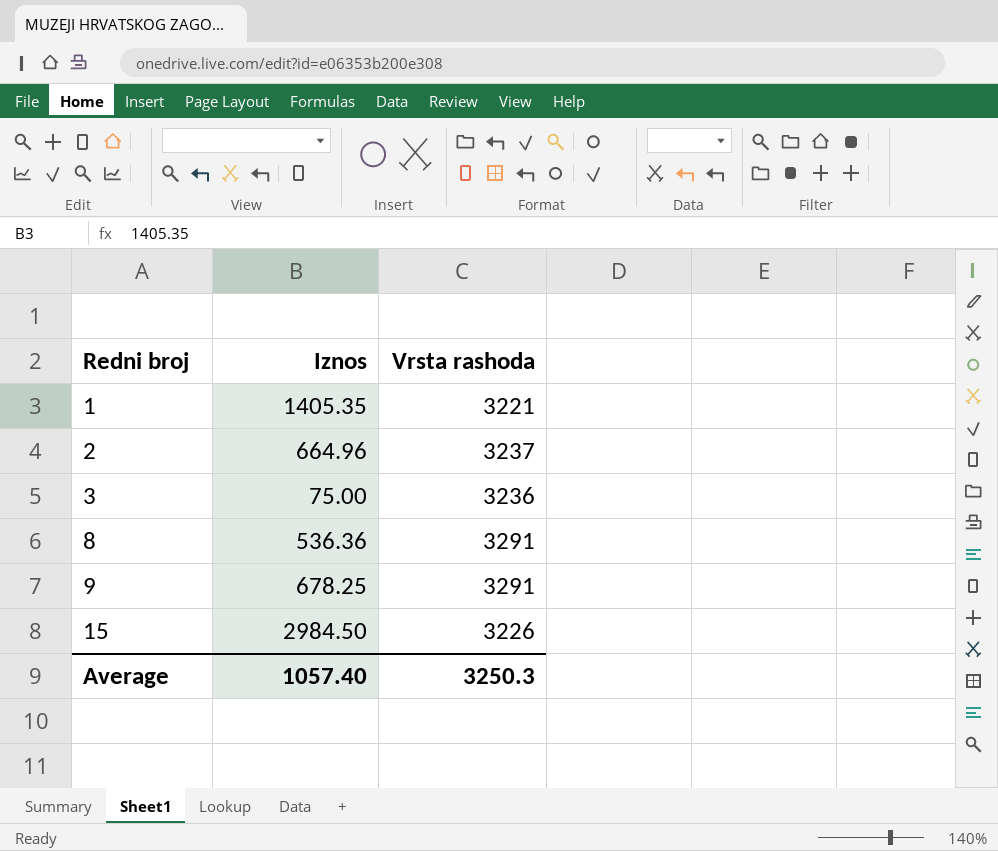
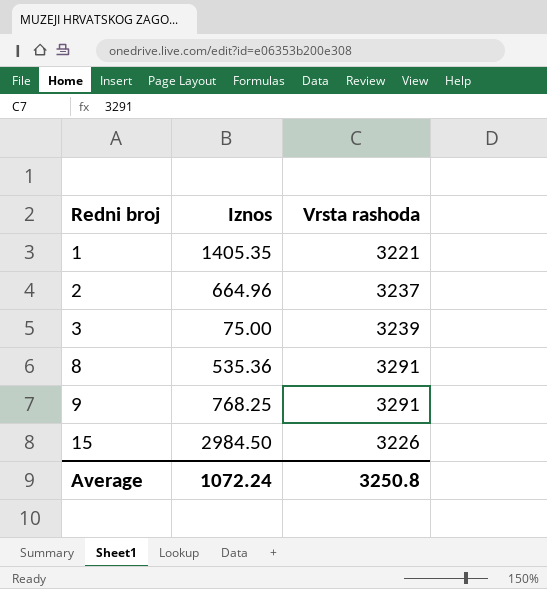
3 | Vrsta rashoda: 3236 -> 3239
8 | Iznos: 536.36 -> 535.36
9 | Iznos: 678.25 -> 768.25
Average | Iznos: 1057.40 -> 1072.24
Average | Vrsta rashoda: 3250.3 -> 3250.8

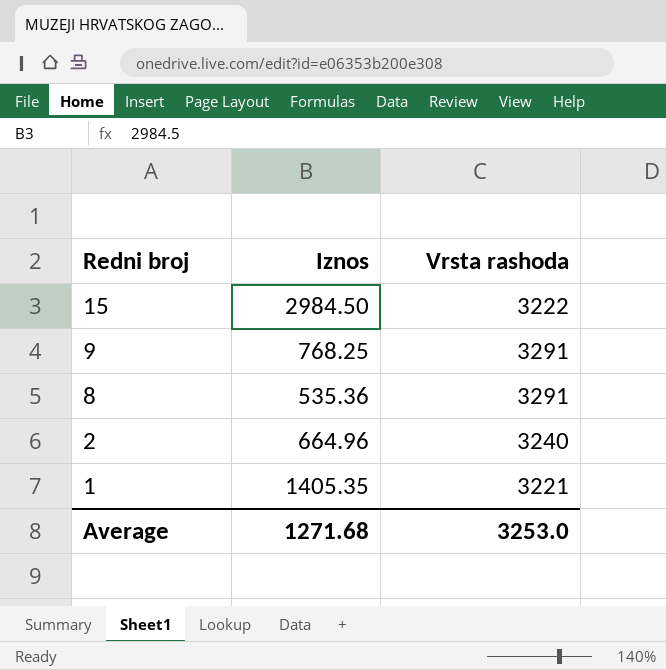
row order: Redni broj ascending -> Redni broj descending
row 3: 75.00 | 3239 -> none
15 | Vrsta rashoda: 3226 -> 3222
2 | Vrsta rashoda: 3237 -> 3240
Average | Iznos: 1072.24 -> 1271.68
Average | Vrsta rashoda: 3250.8 -> 3253.0

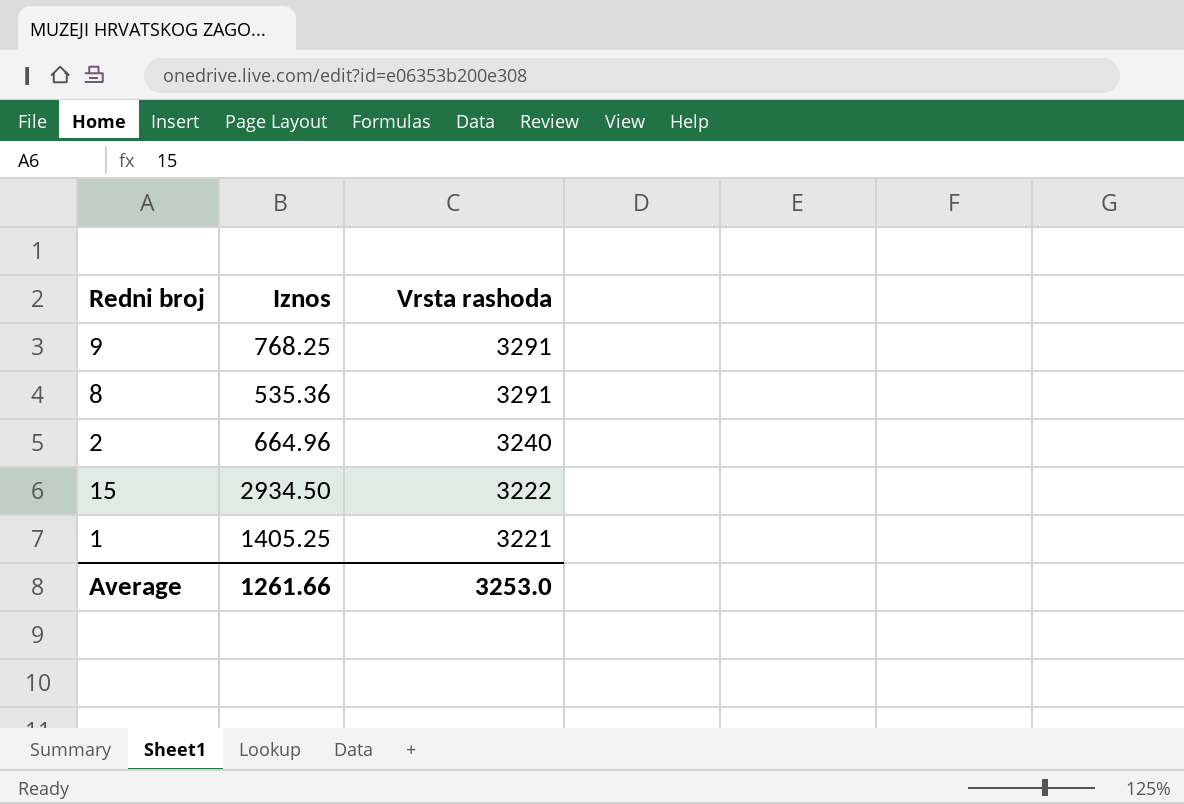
row order: Redni broj descending -> Vrsta rashoda descending
15 | Iznos: 2984.50 -> 2934.50
1 | Iznos: 1405.35 -> 1405.25
Average | Iznos: 1271.68 -> 1261.66

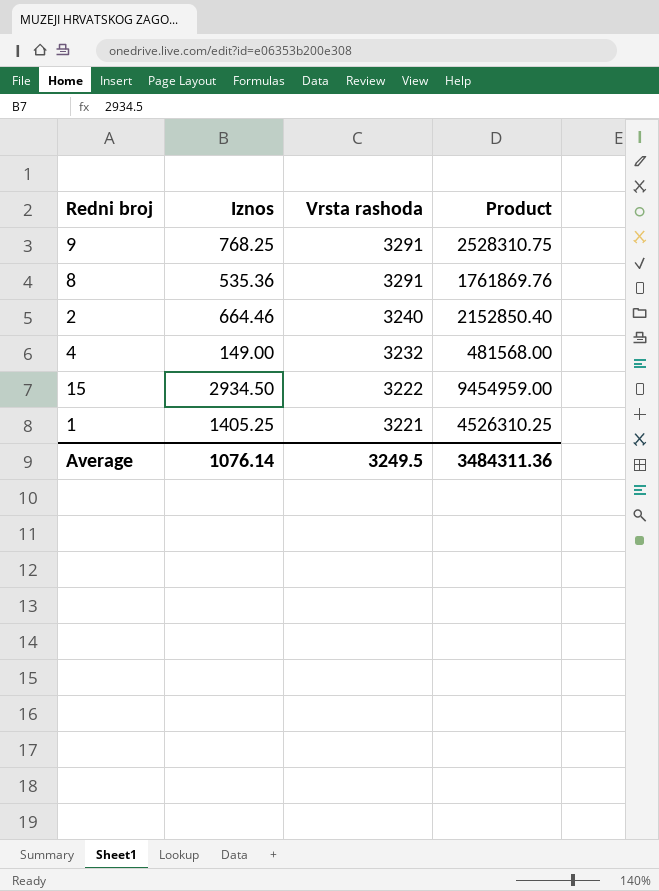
column Product | formula: none -> [Iznos] * [Vrsta rashoda]
2 | Iznos: 664.96 -> 664.46
row 4: none -> 149.00 | 3232 | 481568.00
Average | Iznos: 1261.66 -> 1076.14
Average | Vrsta rashoda: 3253.0 -> 3249.5

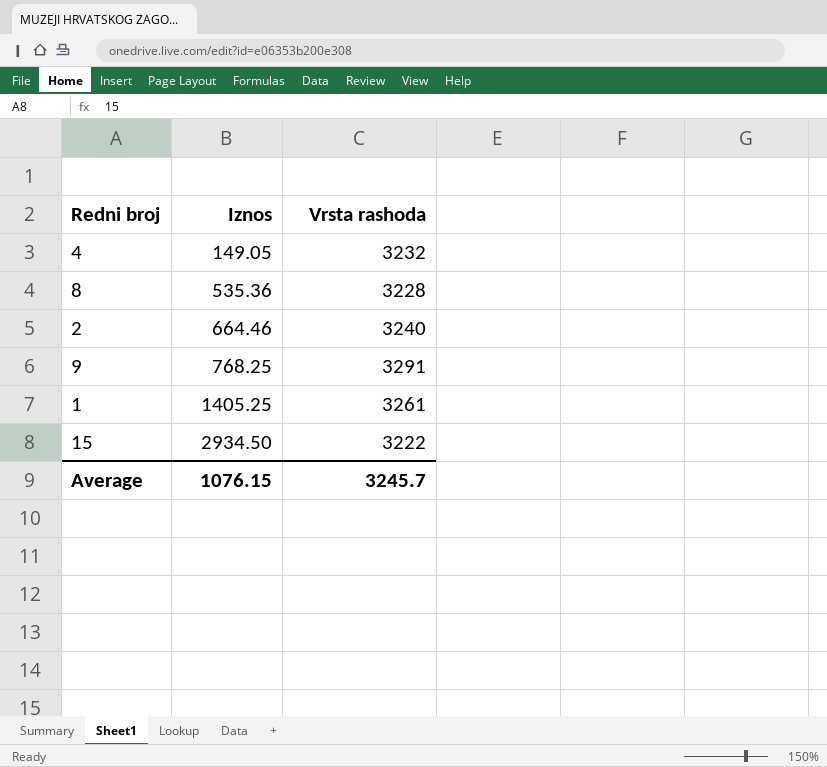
row order: Vrsta rashoda descending -> Iznos ascending
column Product | formula: [Iznos] * [Vrsta rashoda] -> none
4 | Iznos: 149.00 -> 149.05
8 | Vrsta rashoda: 3291 -> 3228
1 | Vrsta rashoda: 3221 -> 3261
Average | Iznos: 1076.14 -> 1076.15
Average | Vrsta rashoda: 3249.5 -> 3245.7

